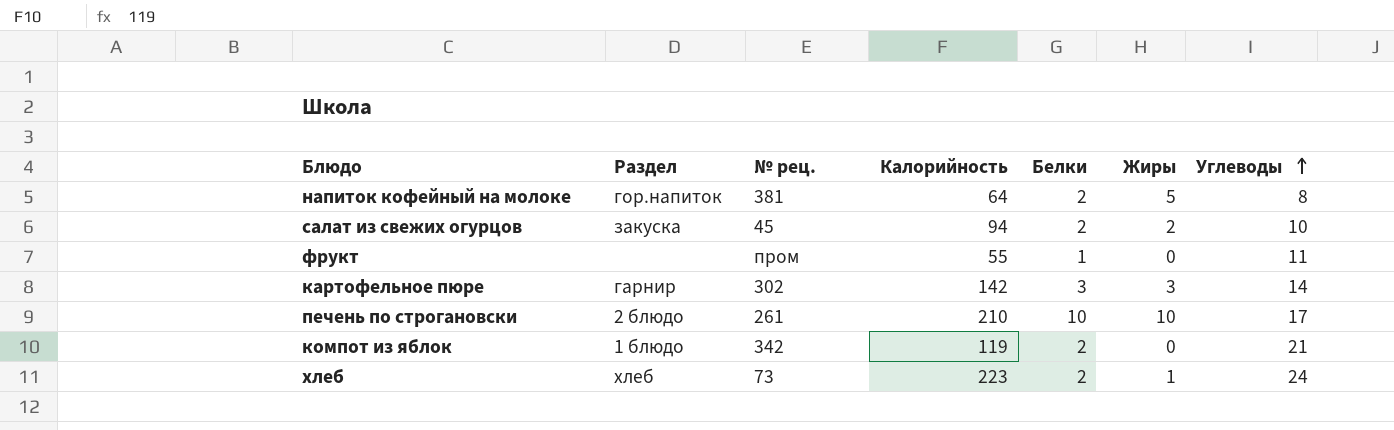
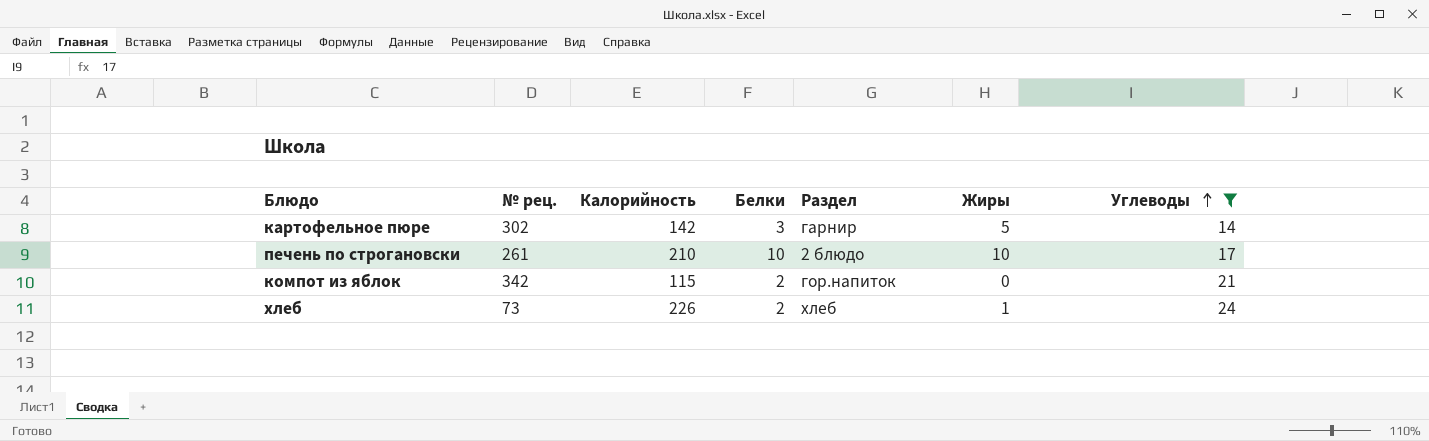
filter: none -> Углеводы >= 14
column Раздел | position: 2 -> 5
картофельное пюре | Жиры: 3 -> 5
компот из яблок | Калорийность: 119 -> 115
компот из яблок | Раздел: 1 блюдо -> гор.напиток
хлеб | Калорийность: 223 -> 226

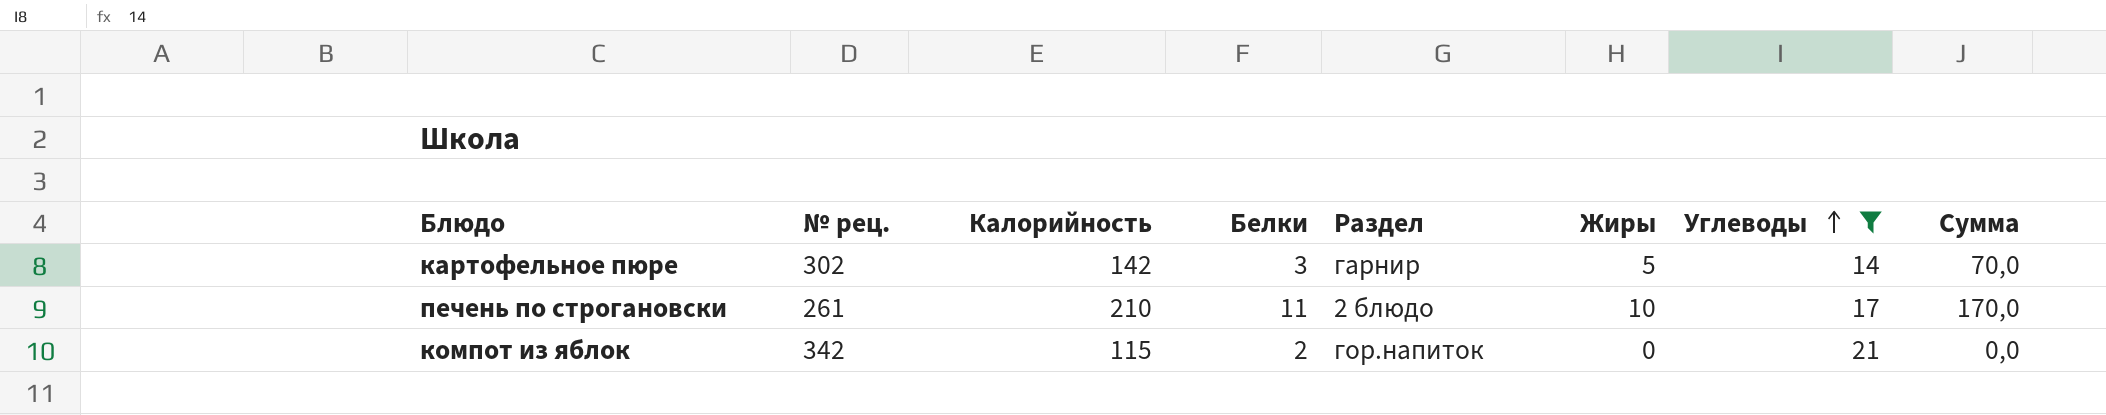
column Сумма | formula: none -> [Жиры] * [Углеводы]
row хлеб: 73 | 226 | 2 | хлеб | 1 | 24 -> none
печень по строгановски | Белки: 10 -> 11

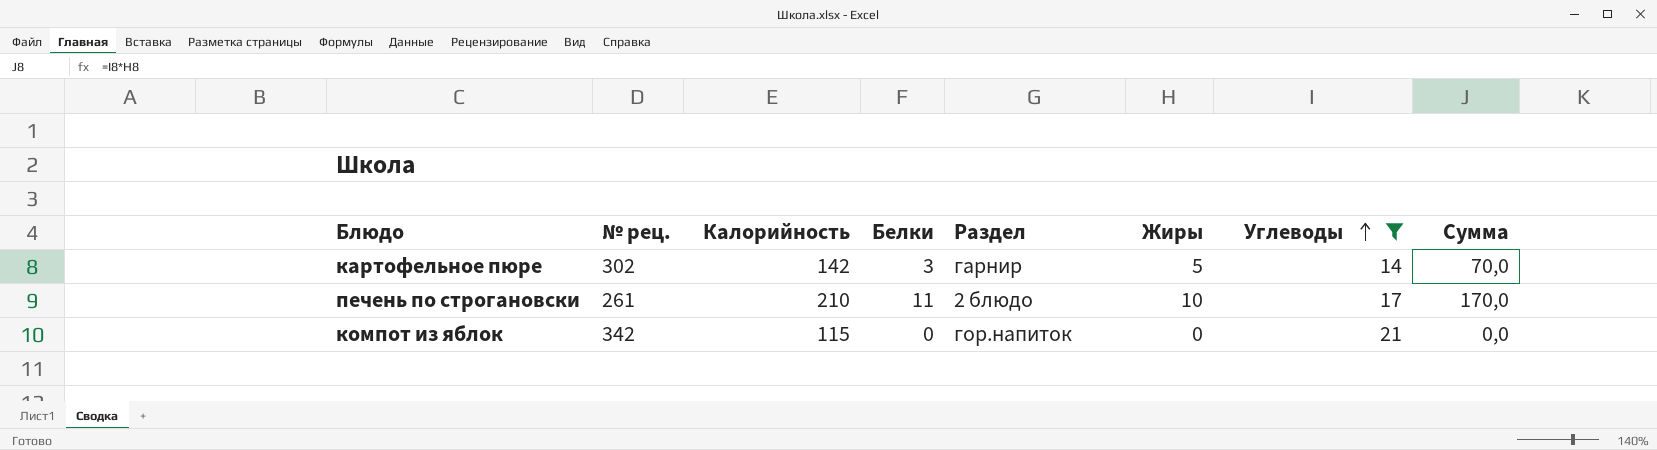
компот из яблок | Белки: 2 -> 0

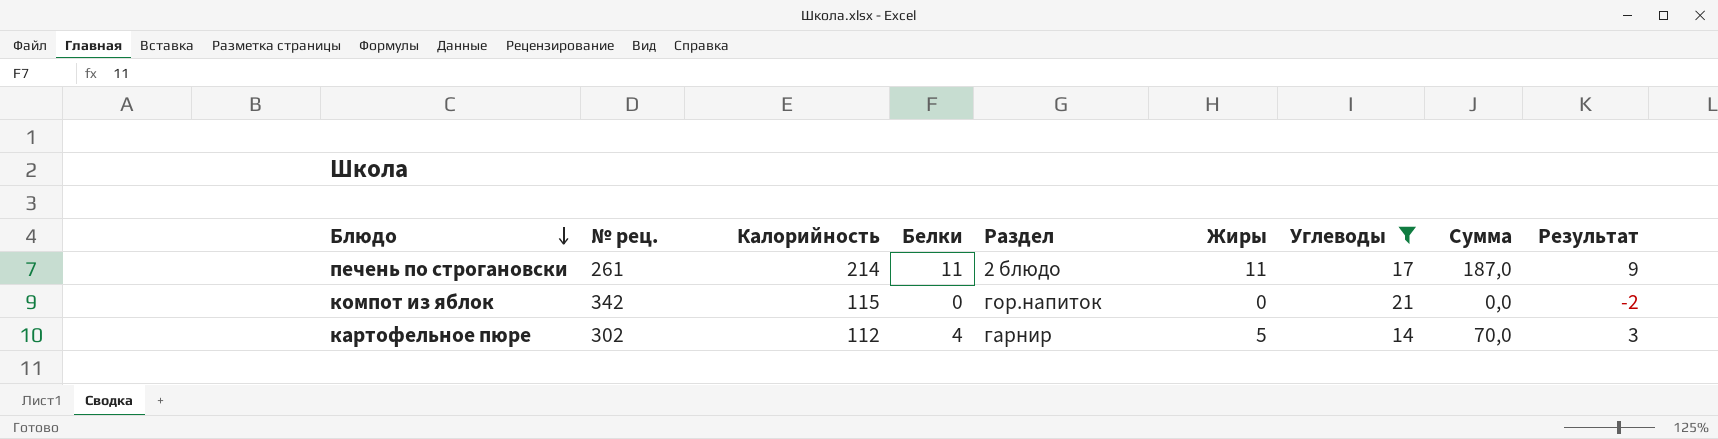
row order: Углеводы ascending -> Блюдо descending
column Результат | formula: none -> [Жиры] - 2
печень по строгановски | Калорийность: 210 -> 214
печень по строгановски | Жиры: 10 -> 11
печень по строгановски | Сумма: 170,0 -> 187,0
картофельное пюре | Калорийность: 142 -> 112
картофельное пюре | Белки: 3 -> 4

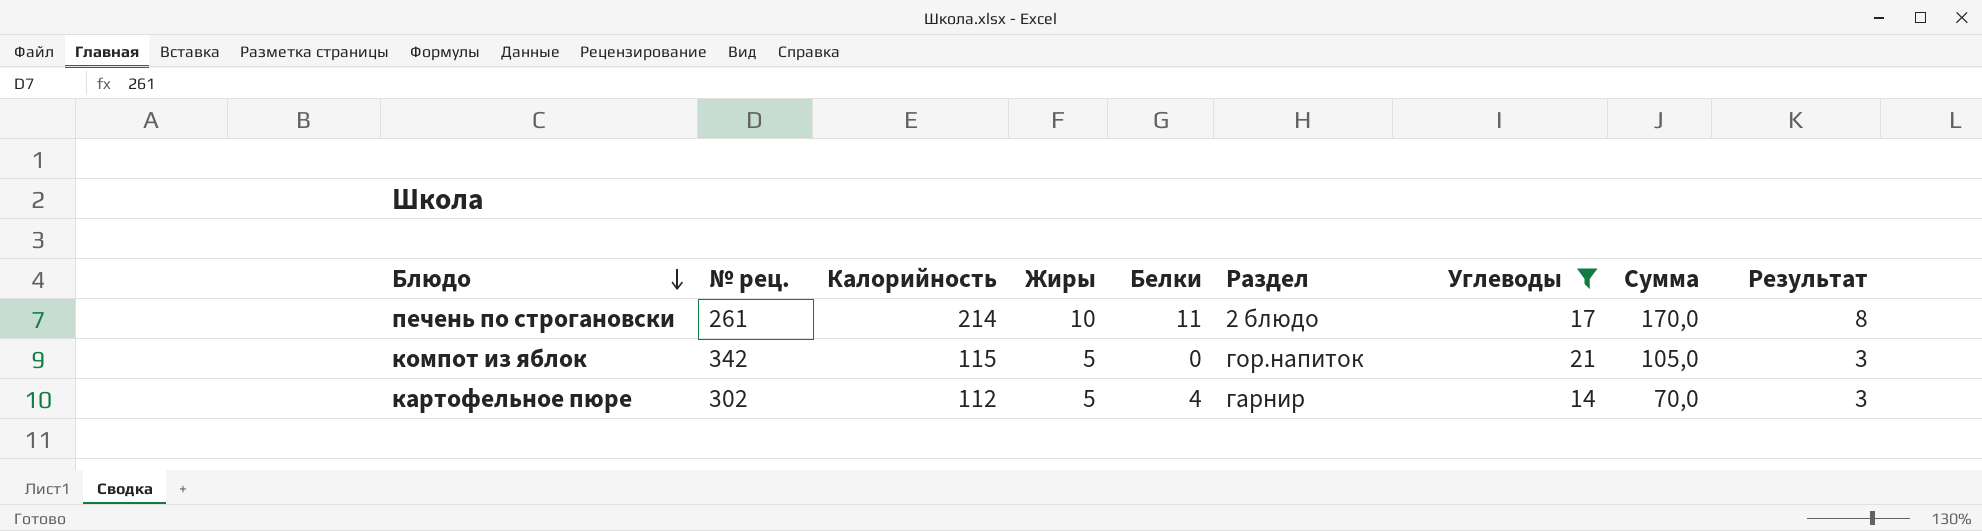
column Жиры | position: 6 -> 4
печень по строгановски | Жиры: 11 -> 10
печень по строгановски | Сумма: 187,0 -> 170,0
печень по строгановски | Результат: 9 -> 8
компот из яблок | Жиры: 0 -> 5
компот из яблок | Сумма: 0,0 -> 105,0
компот из яблок | Результат: -2 -> 3

